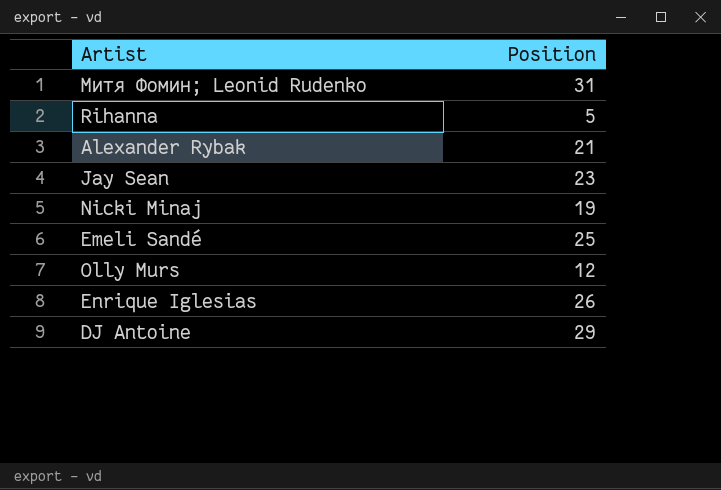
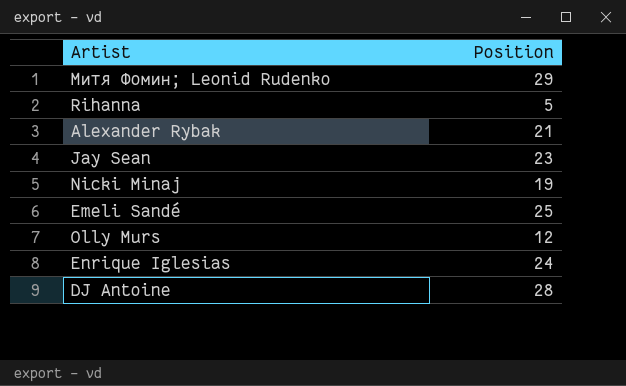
Митя Фомин; Leonid Rudenko | Position: 31 -> 29
Enrique Iglesias | Position: 26 -> 24
DJ Antoine | Position: 29 -> 28

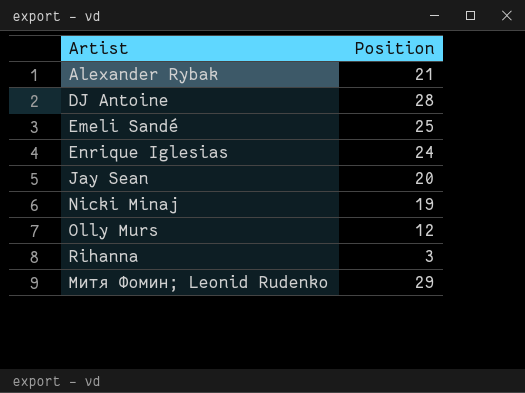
row order: none -> Artist ascending
Jay Sean | Position: 23 -> 20
Rihanna | Position: 5 -> 3

